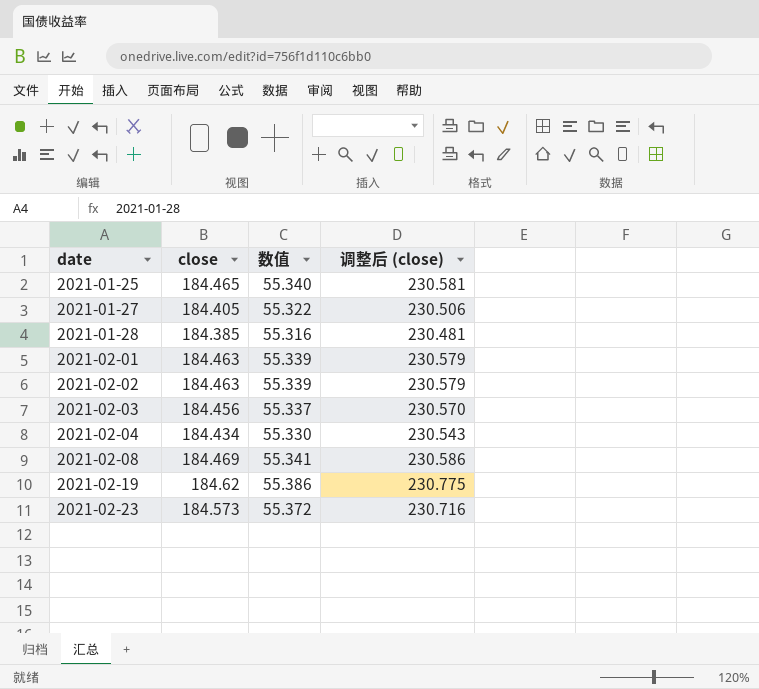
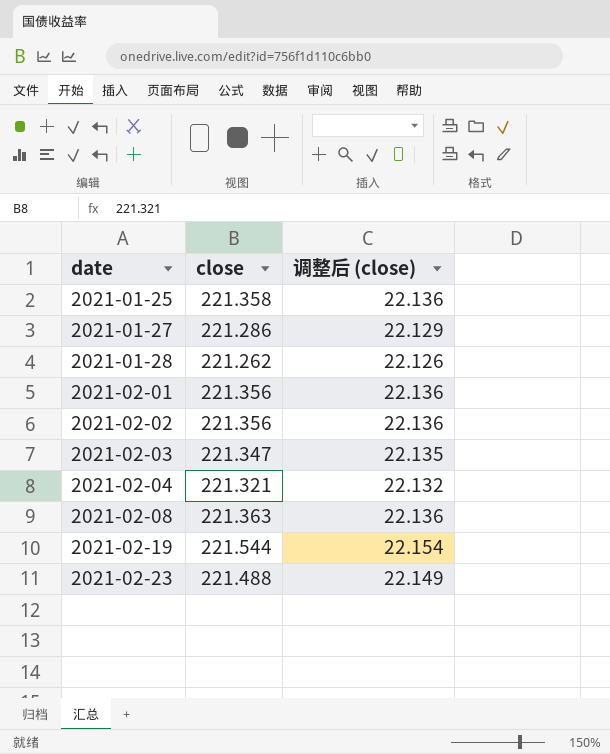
column 数值 | formula: [close] * 0.3 -> none
column 调整后 (close) | formula: [close] * 1.25 -> [close] * 0.1
2021-01-25 | close: 184.465 -> 221.358
2021-01-27 | close: 184.405 -> 221.286
2021-01-28 | close: 184.385 -> 221.262
2021-02-01 | close: 184.463 -> 221.356
2021-02-02 | close: 184.463 -> 221.356
2021-02-03 | close: 184.456 -> 221.347
2021-02-04 | close: 184.434 -> 221.321
2021-02-08 | close: 184.469 -> 221.363
2021-02-19 | close: 184.62 -> 221.544
2021-02-23 | close: 184.573 -> 221.488

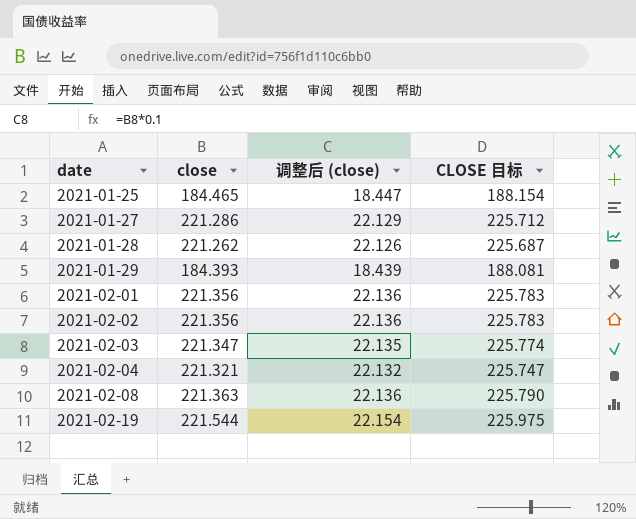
column CLOSE 目标 | formula: none -> [close] * 1.02
row 2021-02-23: 221.488 | 22.149 -> none
2021-01-25 | close: 221.358 -> 184.465
2021-01-25 | 调整后 (close): 22.136 -> 18.447
row 2021-01-29: none -> 184.393 | 18.439 | 188.081

